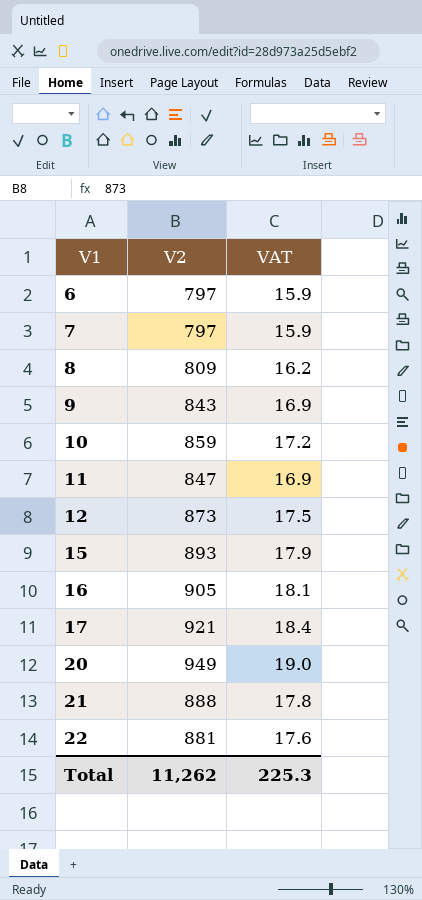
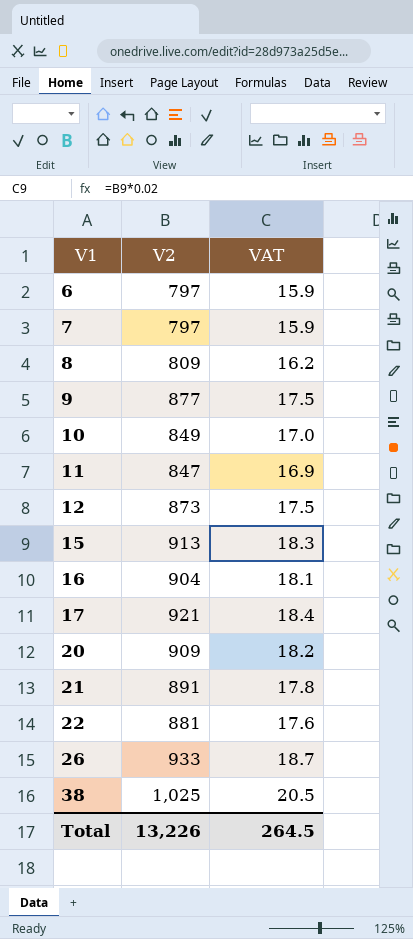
9 | V2: 843 -> 877
9 | VAT: 16.9 -> 17.5
10 | V2: 859 -> 849
10 | VAT: 17.2 -> 17.0
15 | V2: 893 -> 913
15 | VAT: 17.9 -> 18.3
16 | V2: 905 -> 904
20 | V2: 949 -> 909
20 | VAT: 19.0 -> 18.2
21 | V2: 888 -> 891
row 26: none -> 933 | 18.7
row 38: none -> 1,025 | 20.5
Total | V2: 11,262 -> 13,226
Total | VAT: 225.3 -> 264.5

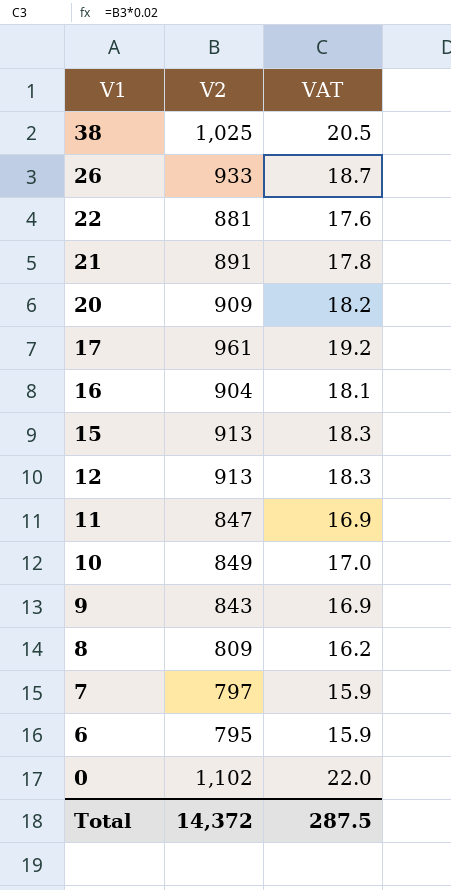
row order: V1 ascending -> V1 descending
17 | V2: 921 -> 961
17 | VAT: 18.4 -> 19.2
12 | V2: 873 -> 913
12 | VAT: 17.5 -> 18.3
9 | V2: 877 -> 843
9 | VAT: 17.5 -> 16.9
6 | V2: 797 -> 795
row 0: none -> 1,102 | 22.0
Total | V2: 13,226 -> 14,372
Total | VAT: 264.5 -> 287.5

